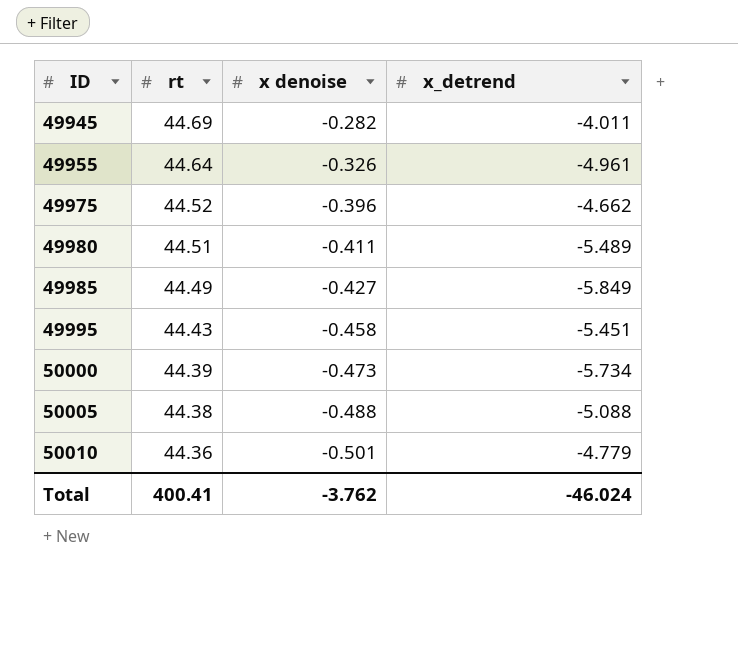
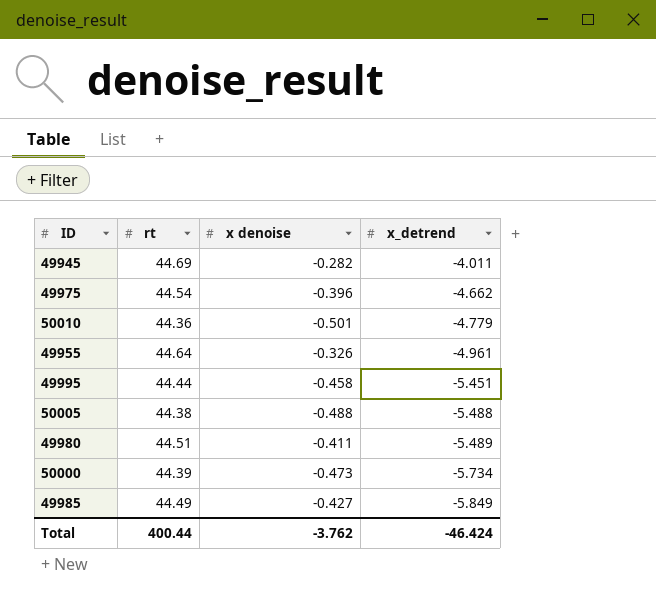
row order: ID ascending -> x_detrend descending
49975 | rt: 44.52 -> 44.54
49995 | rt: 44.43 -> 44.44
50005 | x_detrend: -5.088 -> -5.488
Total | rt: 400.41 -> 400.44
Total | x_detrend: -46.024 -> -46.424

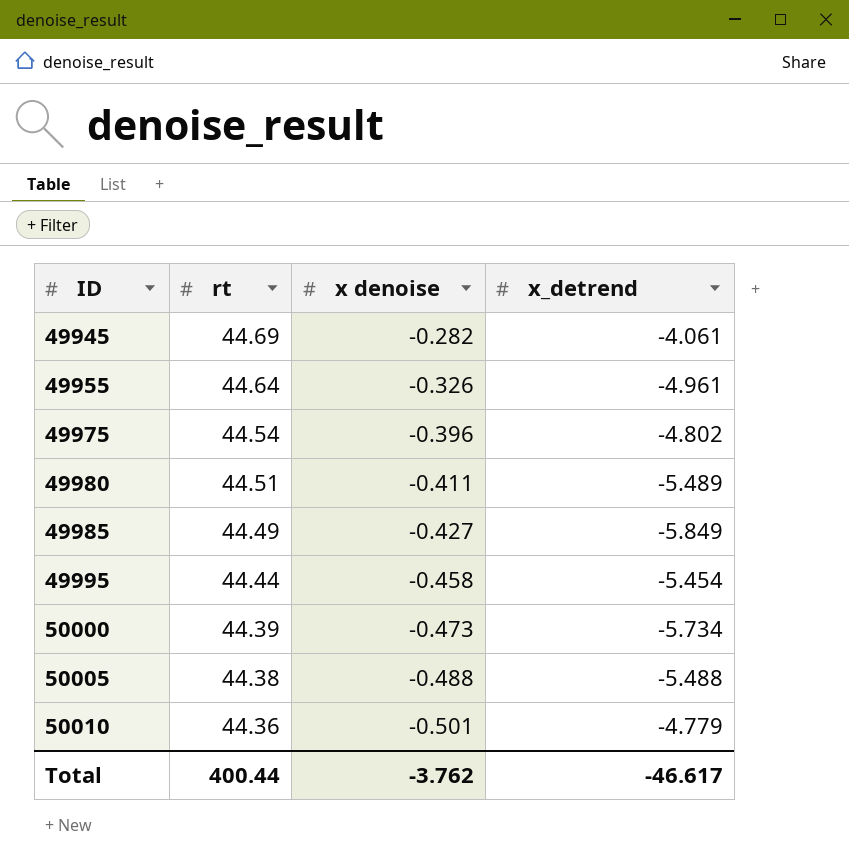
row order: x_detrend descending -> ID ascending
49945 | x_detrend: -4.011 -> -4.061
49975 | x_detrend: -4.662 -> -4.802
49995 | x_detrend: -5.451 -> -5.454
Total | x_detrend: -46.424 -> -46.617

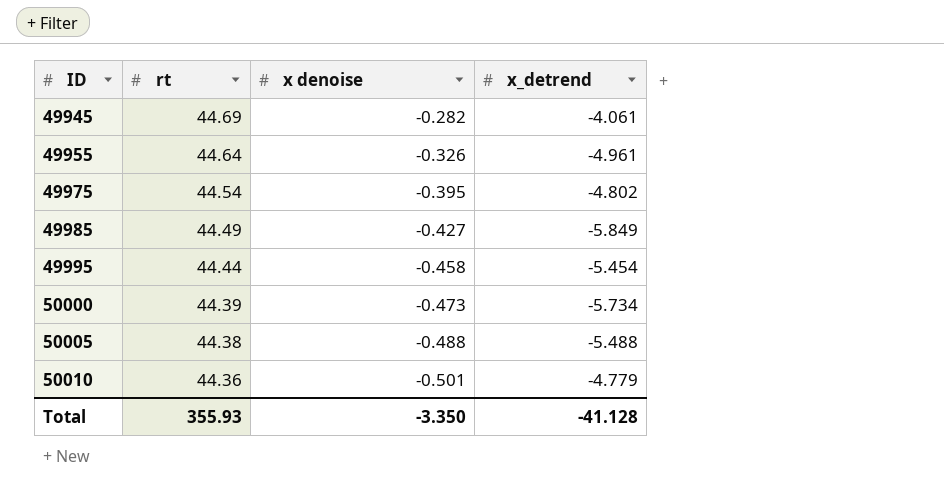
row 49980: 44.51 | -0.411 | -5.489 -> none
49975 | x denoise: -0.396 -> -0.395
Total | rt: 400.44 -> 355.93
Total | x denoise: -3.762 -> -3.350
Total | x_detrend: -46.617 -> -41.128

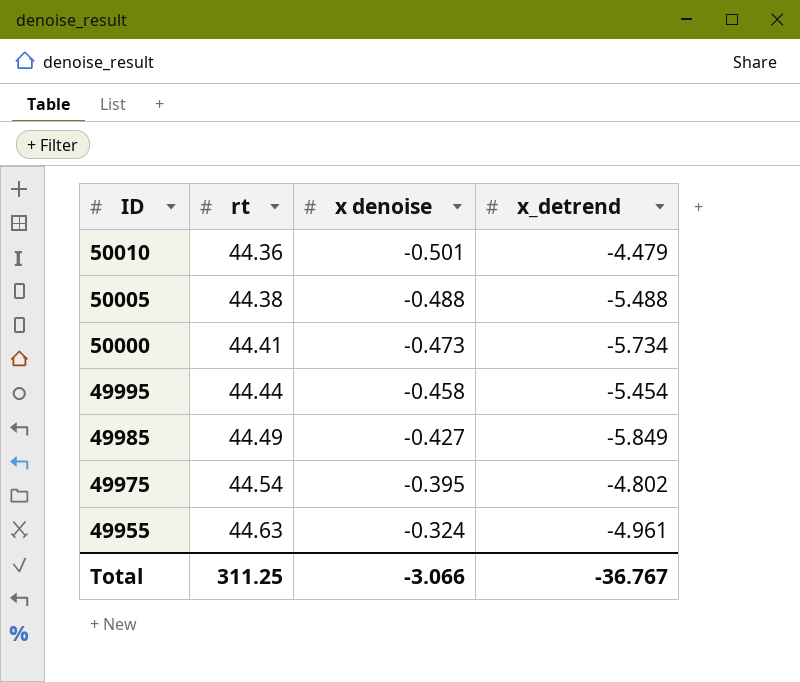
row order: ID ascending -> ID descending
row 49945: 44.69 | -0.282 | -4.061 -> none
50010 | x_detrend: -4.779 -> -4.479
50000 | rt: 44.39 -> 44.41
49955 | rt: 44.64 -> 44.63
49955 | x denoise: -0.326 -> -0.324
Total | rt: 355.93 -> 311.25
Total | x denoise: -3.350 -> -3.066
Total | x_detrend: -41.128 -> -36.767

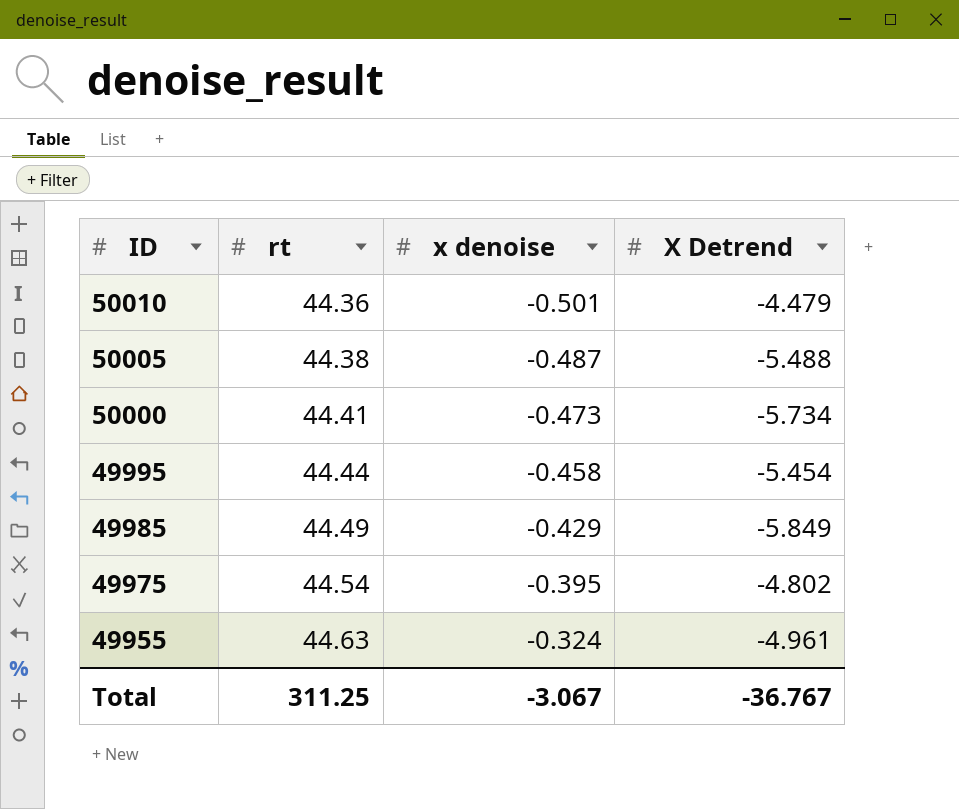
column name: x_detrend -> X Detrend
50005 | x denoise: -0.488 -> -0.487
49985 | x denoise: -0.427 -> -0.429
Total | x denoise: -3.066 -> -3.067

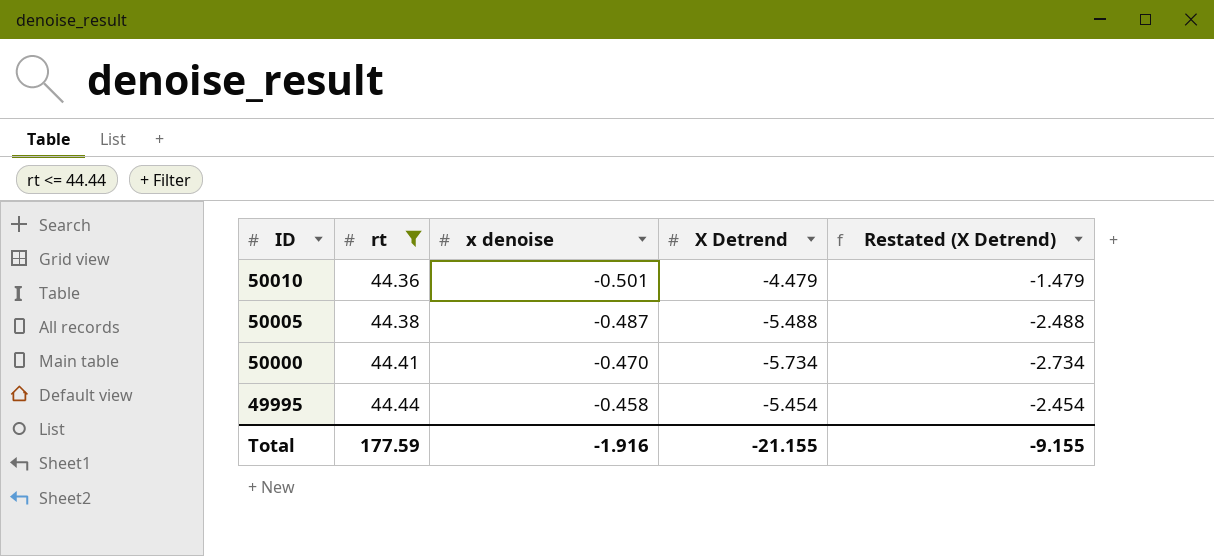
filter: none -> rt <= 44.44
column Restated (X Detrend) | formula: none -> [X Detrend] + 3
50000 | x denoise: -0.473 -> -0.470
Total | rt: 311.25 -> 177.59
Total | x denoise: -3.067 -> -1.916
Total | X Detrend: -36.767 -> -21.155

